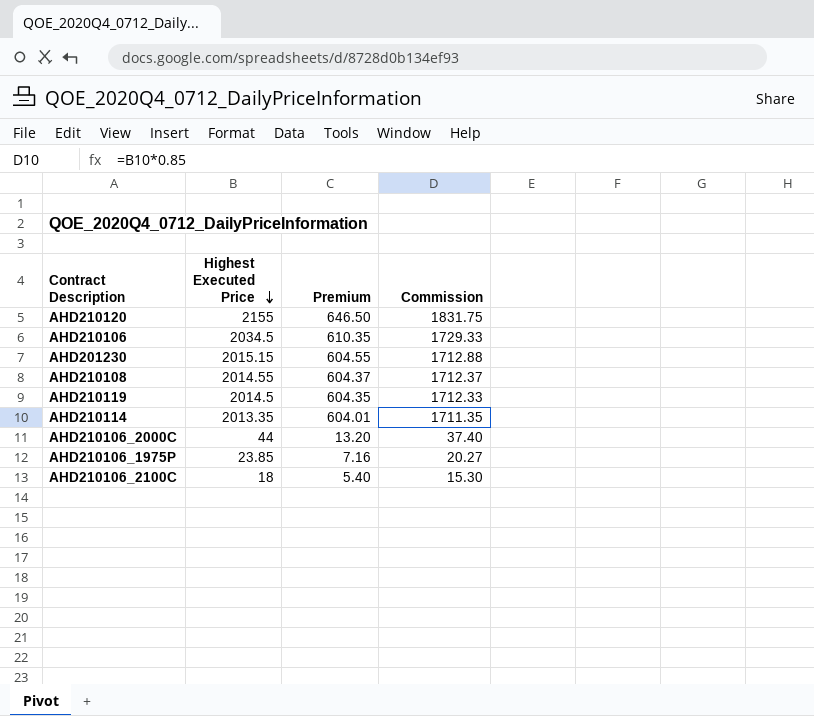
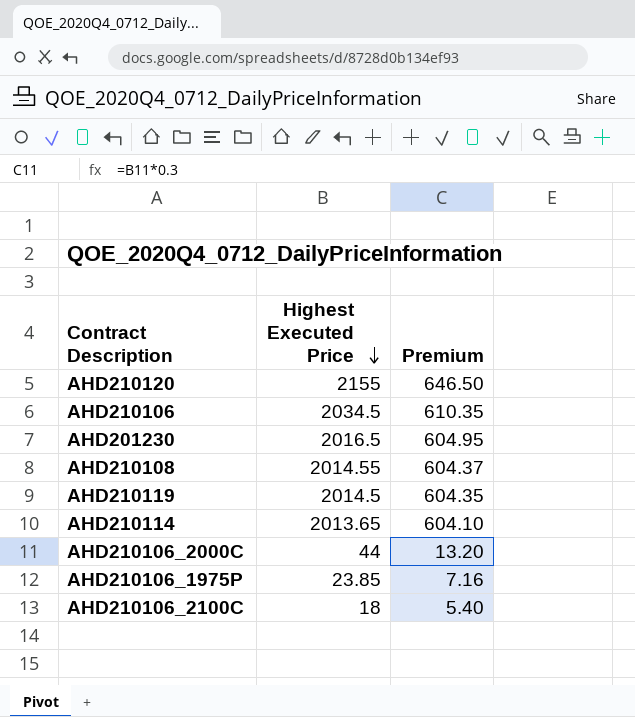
column Commission | formula: [Highest Executed Price] * 0.85 -> none
AHD201230 | Highest Executed Price: 2015.15 -> 2016.5
AHD201230 | Premium: 604.55 -> 604.95
AHD210114 | Highest Executed Price: 2013.35 -> 2013.65
AHD210114 | Premium: 604.01 -> 604.10

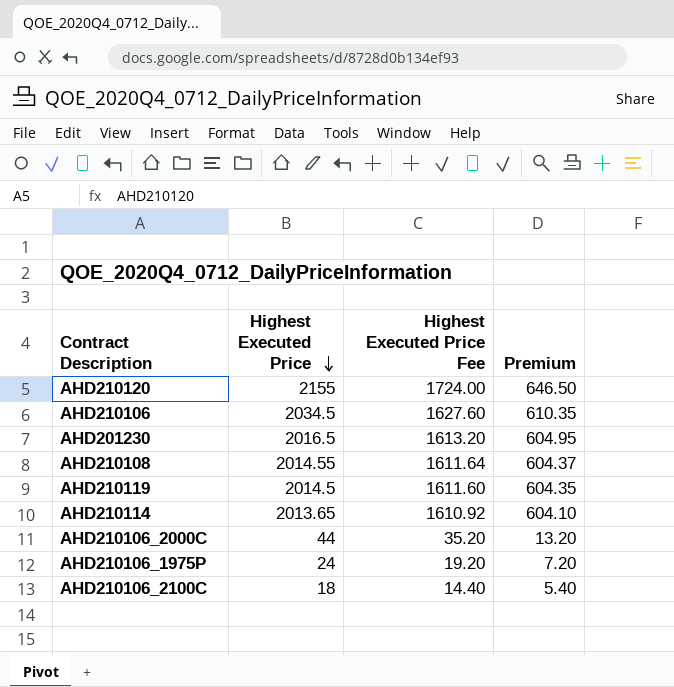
column Highest Executed Price Fee | formula: none -> [Highest Executed Price] * 0.8
AHD210106_1975P | Highest Executed Price: 23.85 -> 24
AHD210106_1975P | Premium: 7.16 -> 7.20

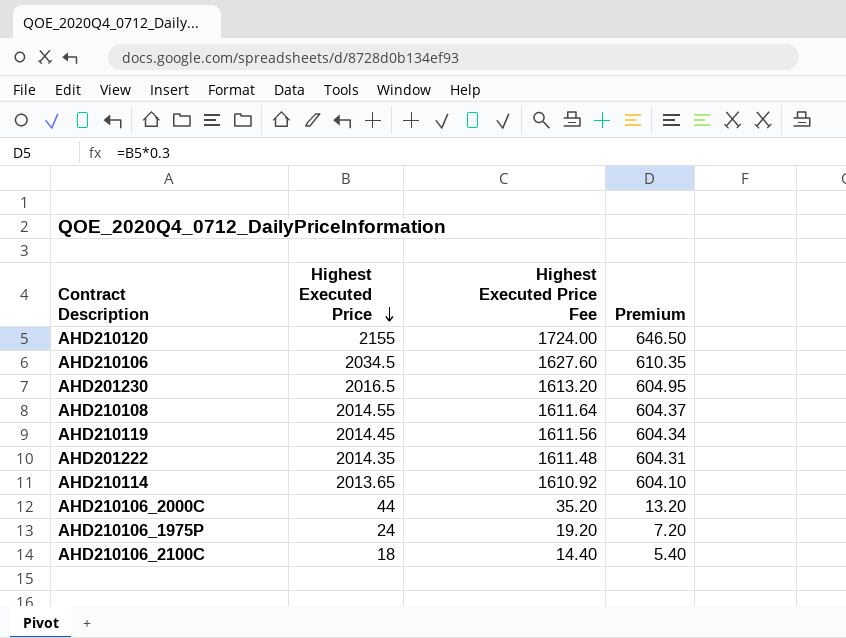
AHD210119 | Highest Executed Price: 2014.5 -> 2014.45
AHD210119 | Highest Executed Price Fee: 1611.60 -> 1611.56
AHD210119 | Premium: 604.35 -> 604.34
row AHD201222: none -> 2014.35 | 1611.48 | 604.31

